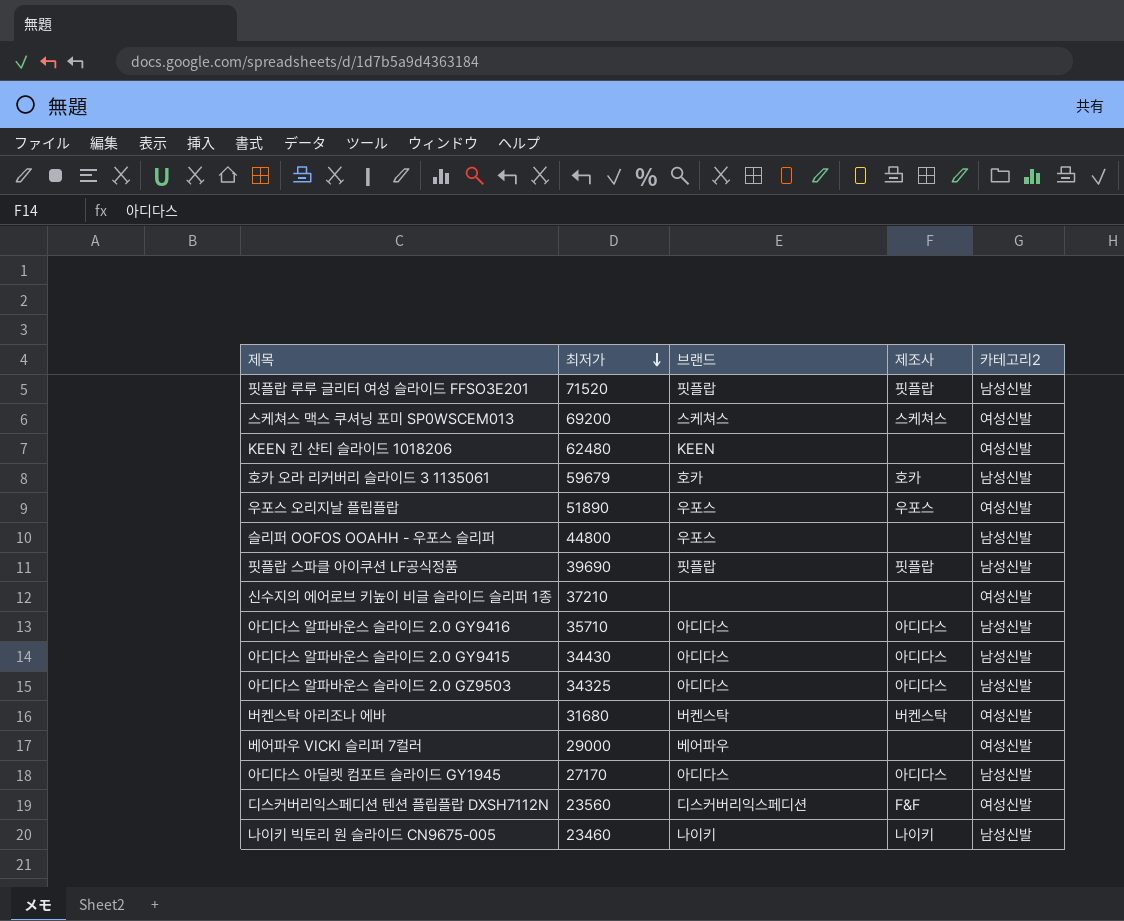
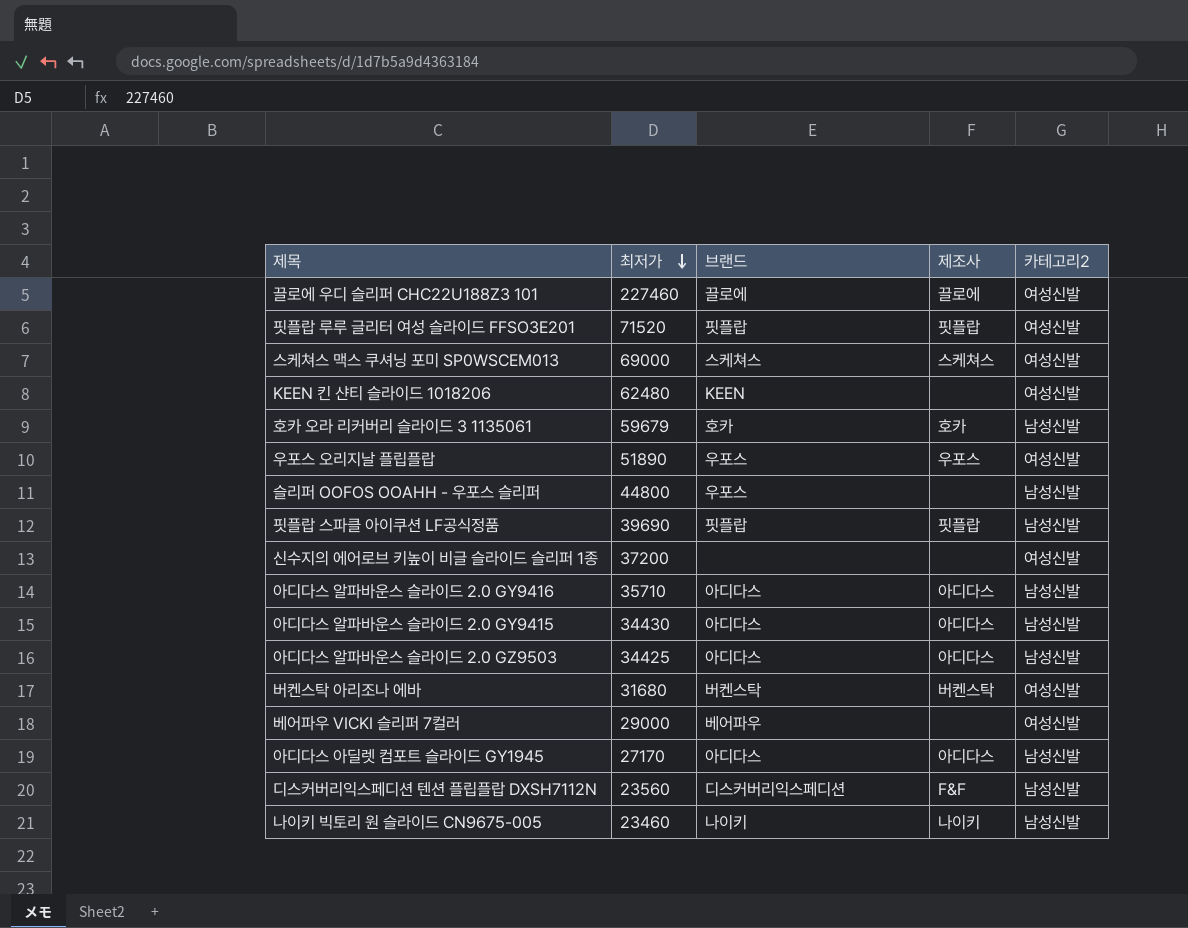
row 끌로에 우디 슬리퍼 CHC22U188Z3 101: none -> 227460 | 끌로에 | 끌로에 | 여성신발
핏플랍 루루 글리터 여성 슬라이드 FFSO3E201 | 카테고리2: 남성신발 -> 여성신발
스케쳐스 맥스 쿠셔닝 포미 SP0WSCEM013 | 최저가: 69200 -> 69000
신수지의 에어로브 키높이 비글 슬라이드 슬리퍼 1종 | 최저가: 37210 -> 37200
아디다스 알파바운스 슬라이드 2.0 GZ9503 | 최저가: 34325 -> 34425
디스커버리익스페디션 텐션 플립플랍 DXSH7112N | 카테고리2: 여성신발 -> 남성신발

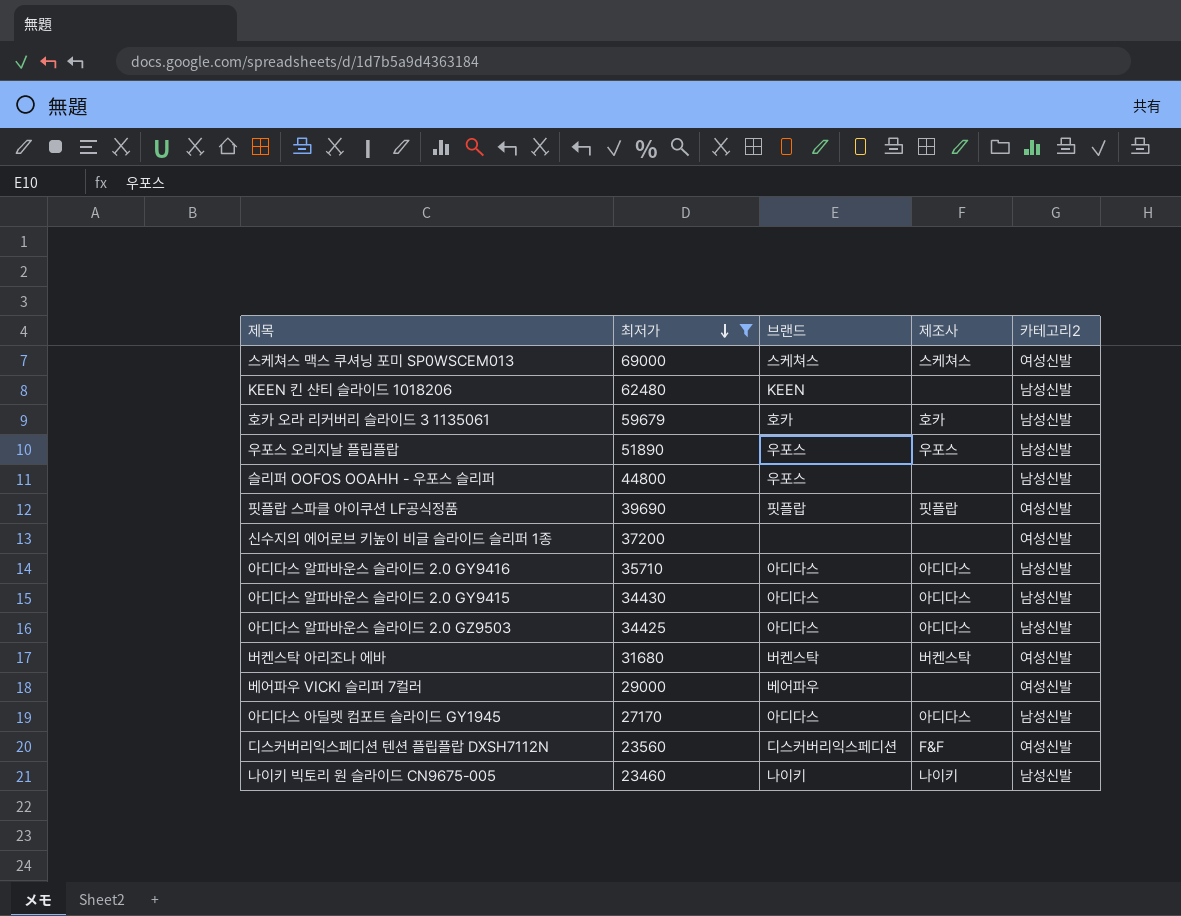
filter: none -> 최저가 <= 69000
KEEN 킨 샨티 슬라이드 1018206 | 카테고리2: 여성신발 -> 남성신발
우포스 오리지날 플립플랍 | 카테고리2: 여성신발 -> 남성신발
핏플랍 스파클 아이쿠션 LF공식정품 | 카테고리2: 남성신발 -> 여성신발
디스커버리익스페디션 텐션 플립플랍 DXSH7112N | 카테고리2: 남성신발 -> 여성신발

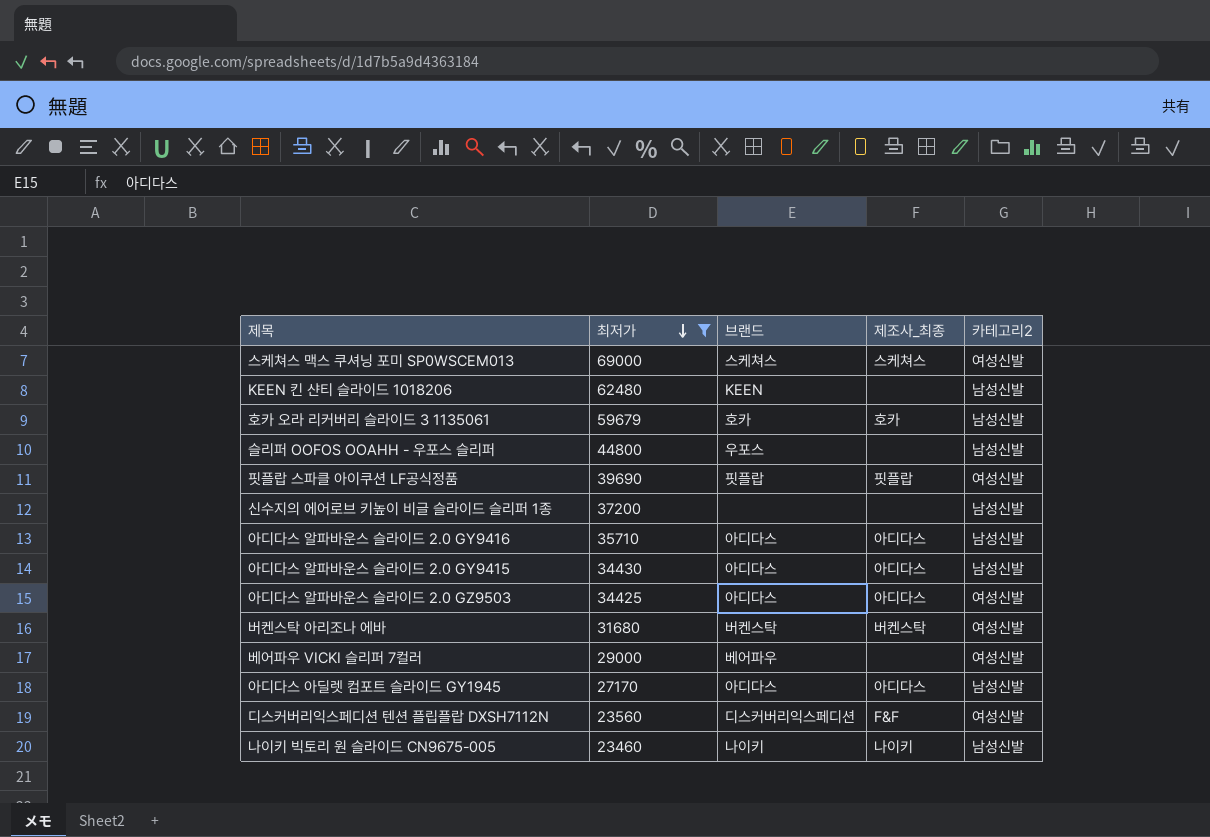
column name: 제조사 -> 제조사_최종
row 우포스 오리지날 플립플랍: 51890 | 우포스 | 우포스 | 남성신발 -> none
신수지의 에어로브 키높이 비글 슬라이드 슬리퍼 1종 | 카테고리2: 여성신발 -> 남성신발
아디다스 알파바운스 슬라이드 2.0 GZ9503 | 카테고리2: 남성신발 -> 여성신발

